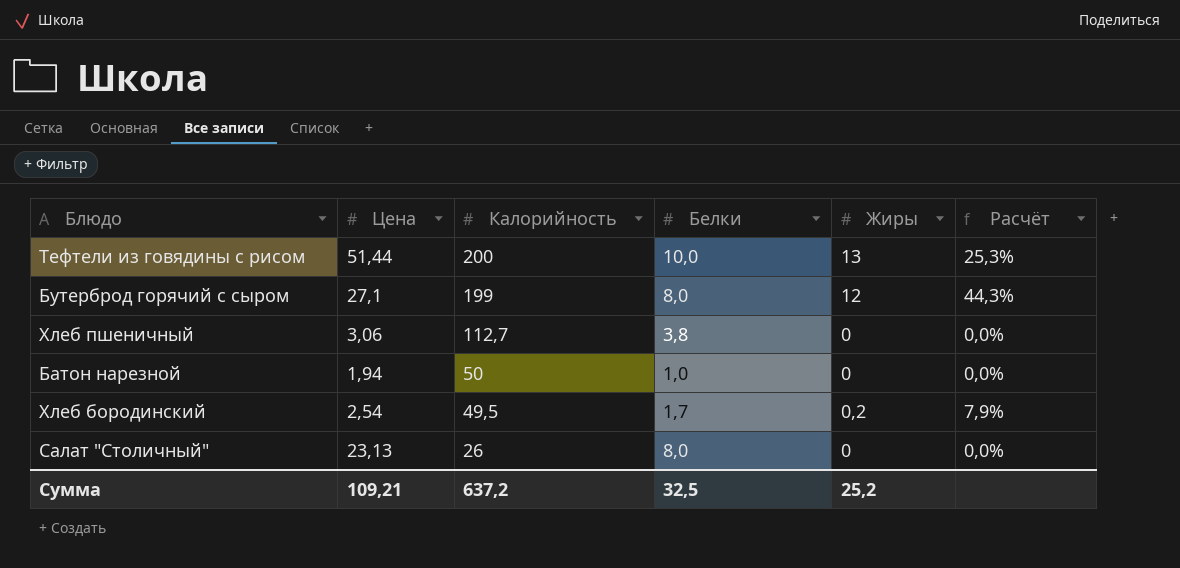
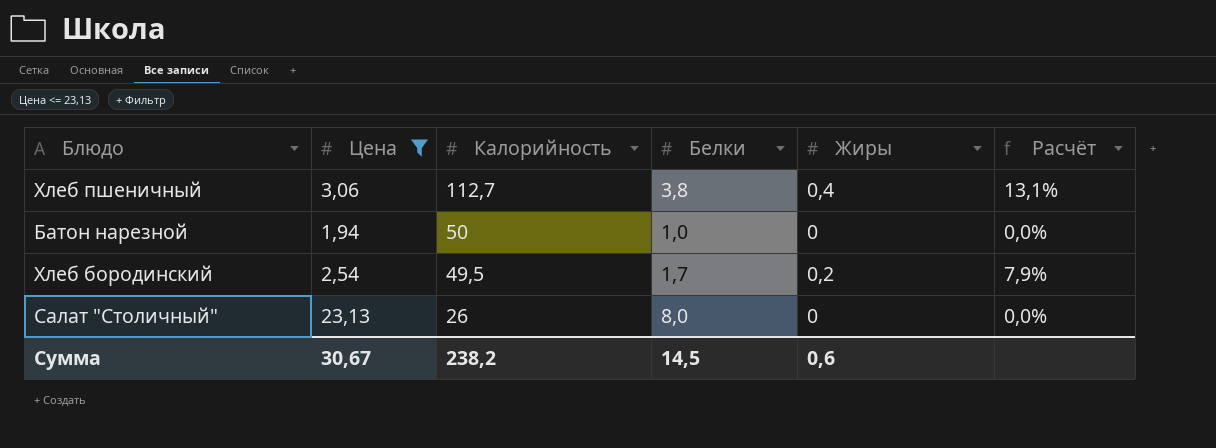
filter: none -> Цена <= 23,13
Хлеб пшеничный | Жиры: 0 -> 0,4
Хлеб пшеничный | Расчёт: 0,0% -> 13,1%
Сумма | Цена: 109,21 -> 30,67
Сумма | Калорийность: 637,2 -> 238,2
Сумма | Белки: 32,5 -> 14,5
Сумма | Жиры: 25,2 -> 0,6

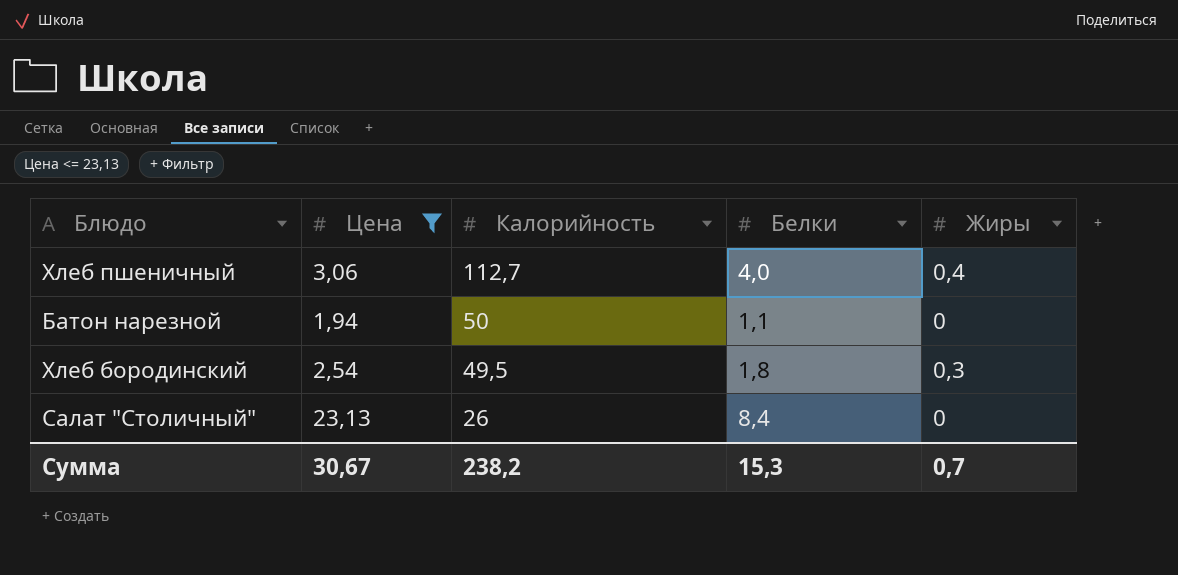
column Расчёт | formula: [Жиры] / [Цена] -> none
Хлеб пшеничный | Белки: 3,8 -> 4,0
Батон нарезной | Белки: 1,0 -> 1,1
Хлеб бородинский | Белки: 1,7 -> 1,8
Хлеб бородинский | Жиры: 0,2 -> 0,3
Салат "Столичный" | Белки: 8,0 -> 8,4
Сумма | Белки: 14,5 -> 15,3
Сумма | Жиры: 0,6 -> 0,7

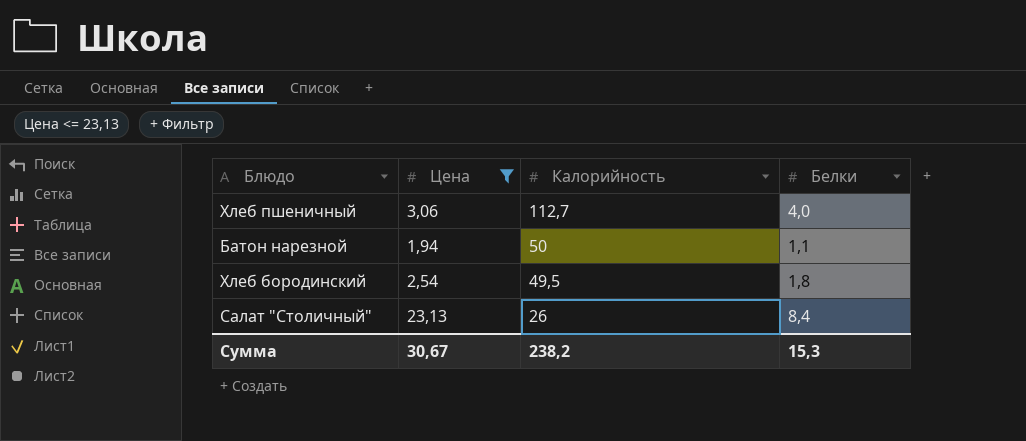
column Жиры | position: 5 -> none

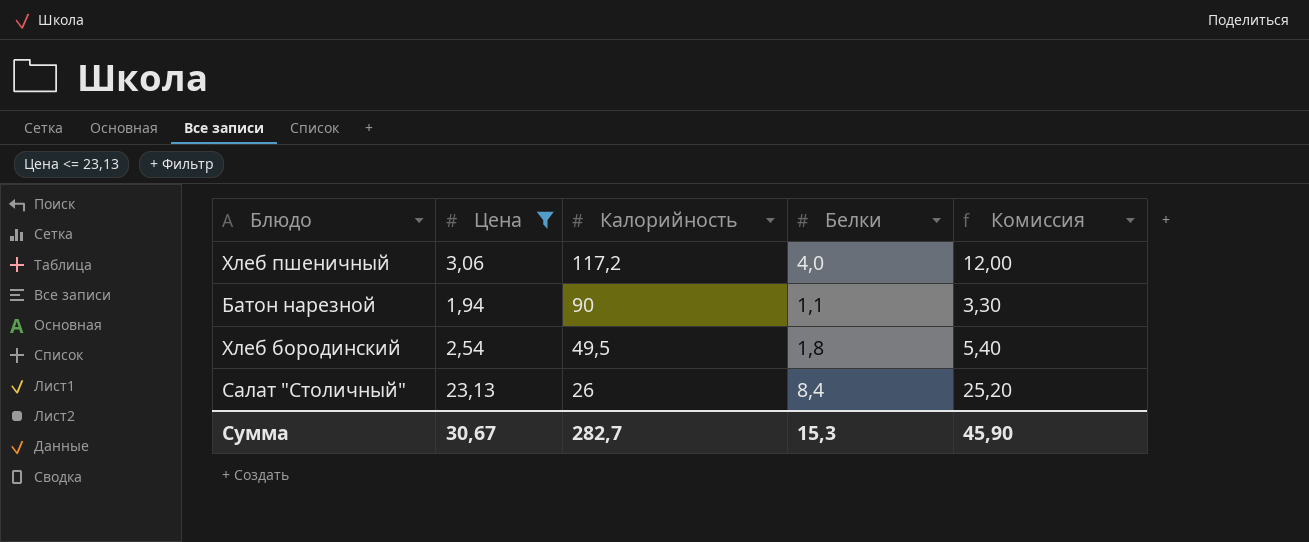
column Комиссия | formula: none -> [Белки] * 3
Хлеб пшеничный | Калорийность: 112,7 -> 117,2
Батон нарезной | Калорийность: 50 -> 90
Сумма | Калорийность: 238,2 -> 282,7

